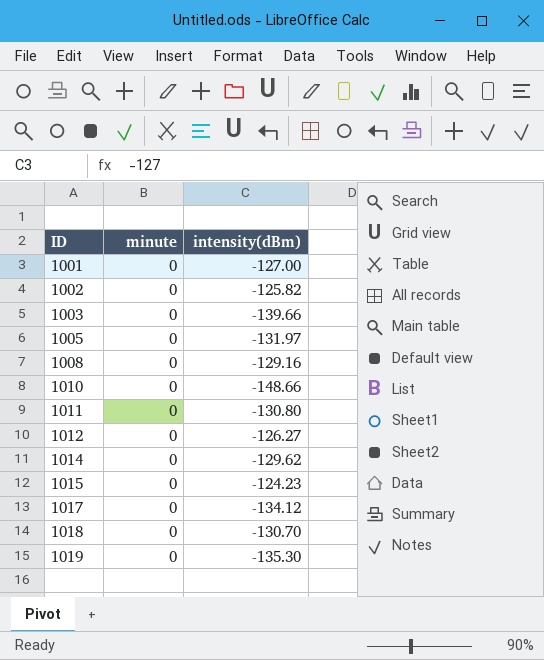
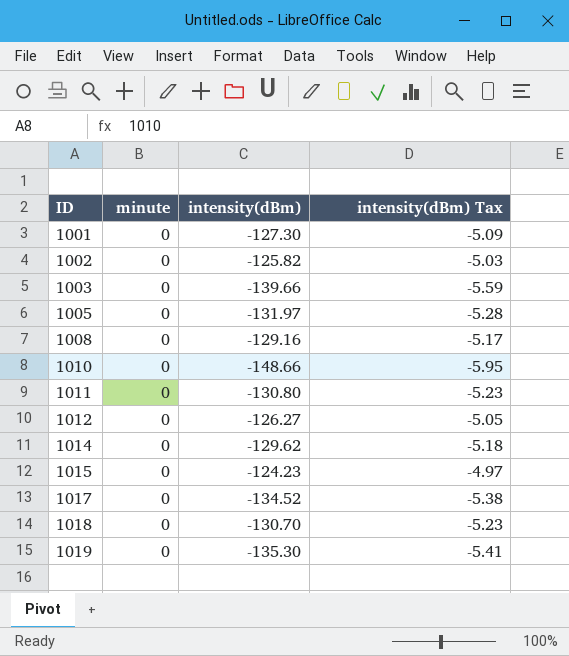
column intensity(dBm) Tax | formula: none -> [intensity(dBm)] * 0.04
1001 | intensity(dBm): -127.00 -> -127.30
1017 | intensity(dBm): -134.12 -> -134.52

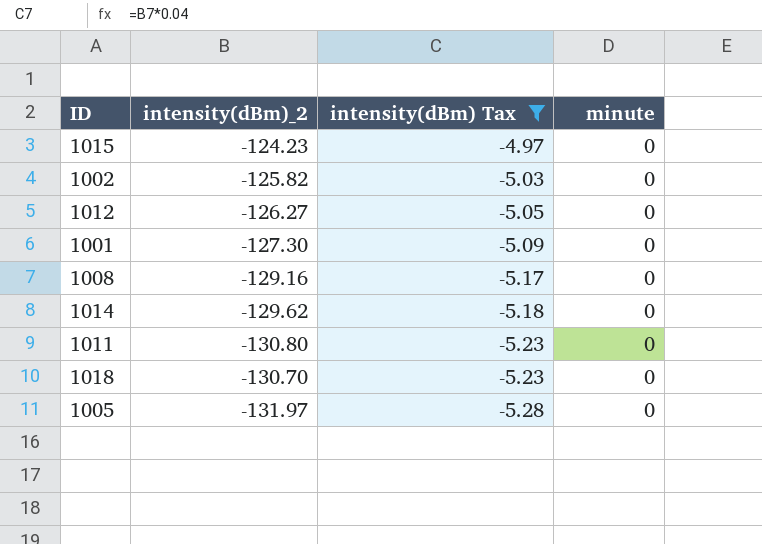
filter: none -> intensity(dBm) Tax >= -5.28
row order: ID ascending -> intensity(dBm) Tax descending
column name: intensity(dBm) -> intensity(dBm)_2
column minute | position: 2 -> 4

